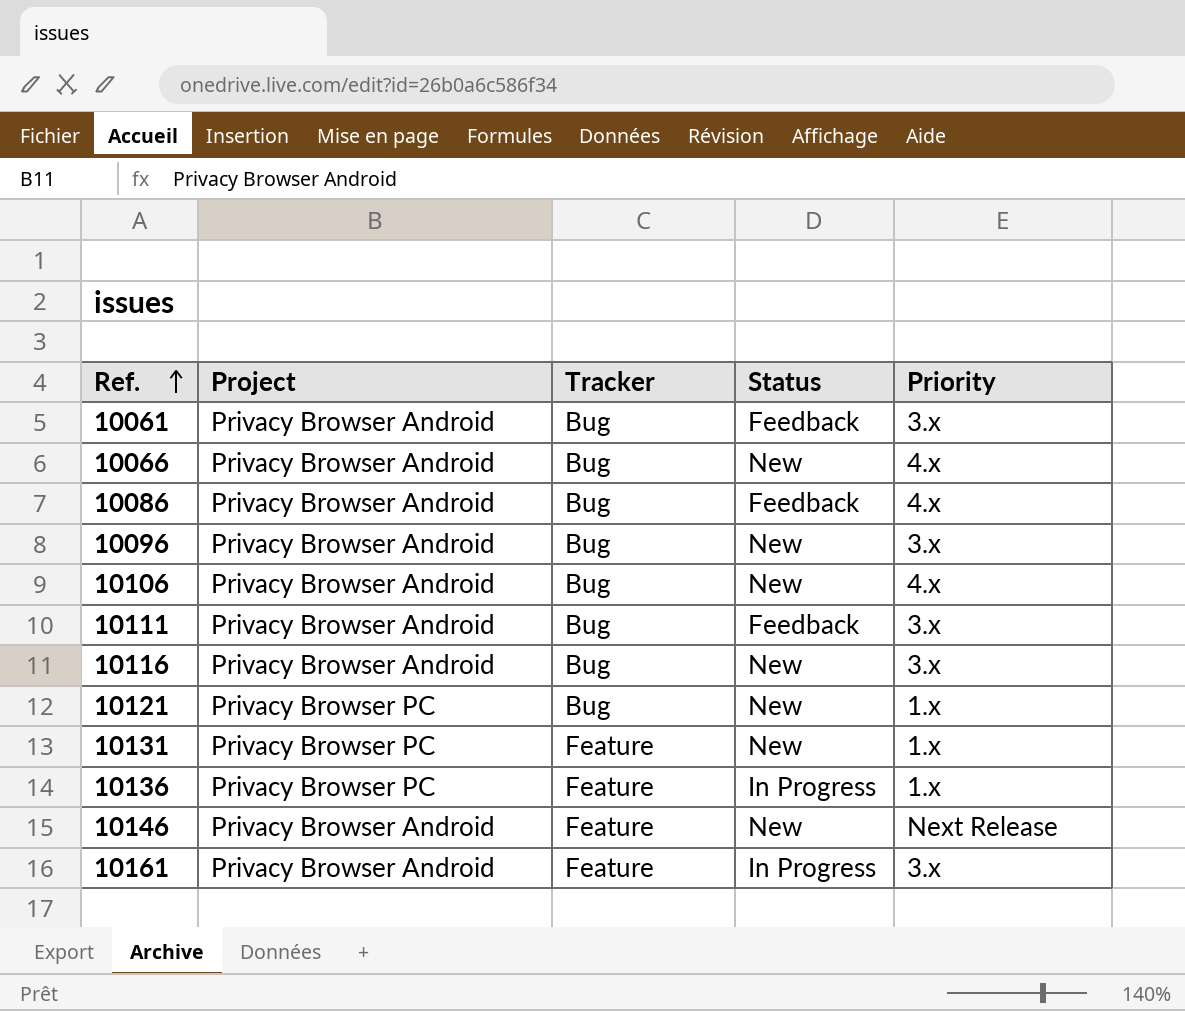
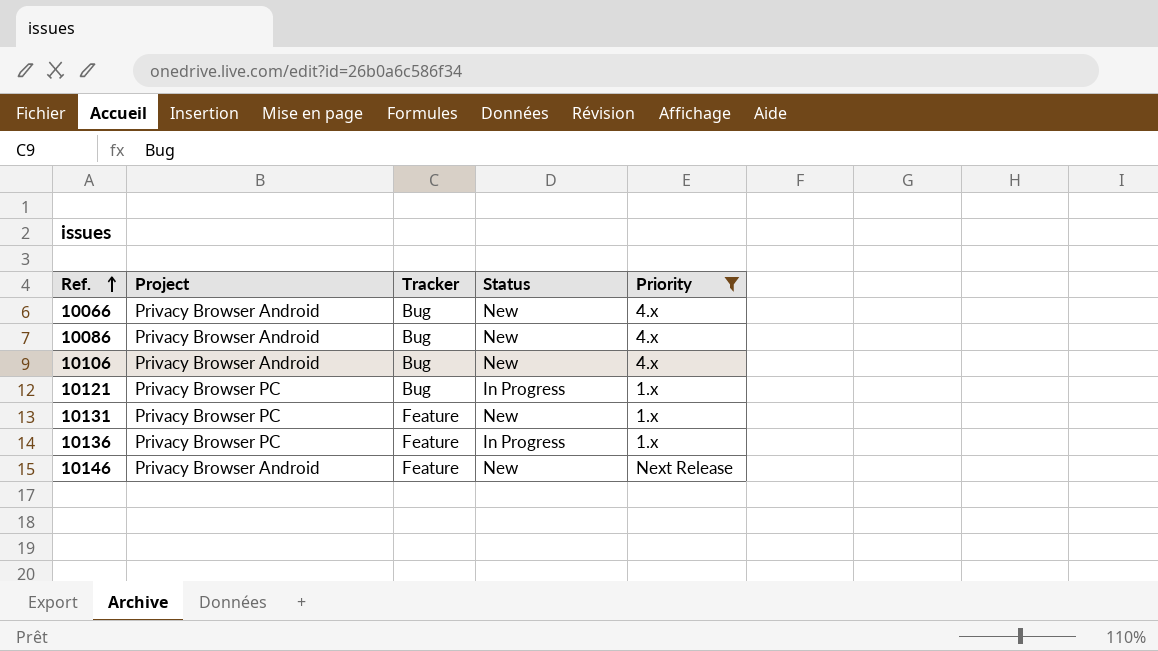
filter: none -> Priority != 3.x
10086 | Status: Feedback -> New
10121 | Status: New -> In Progress

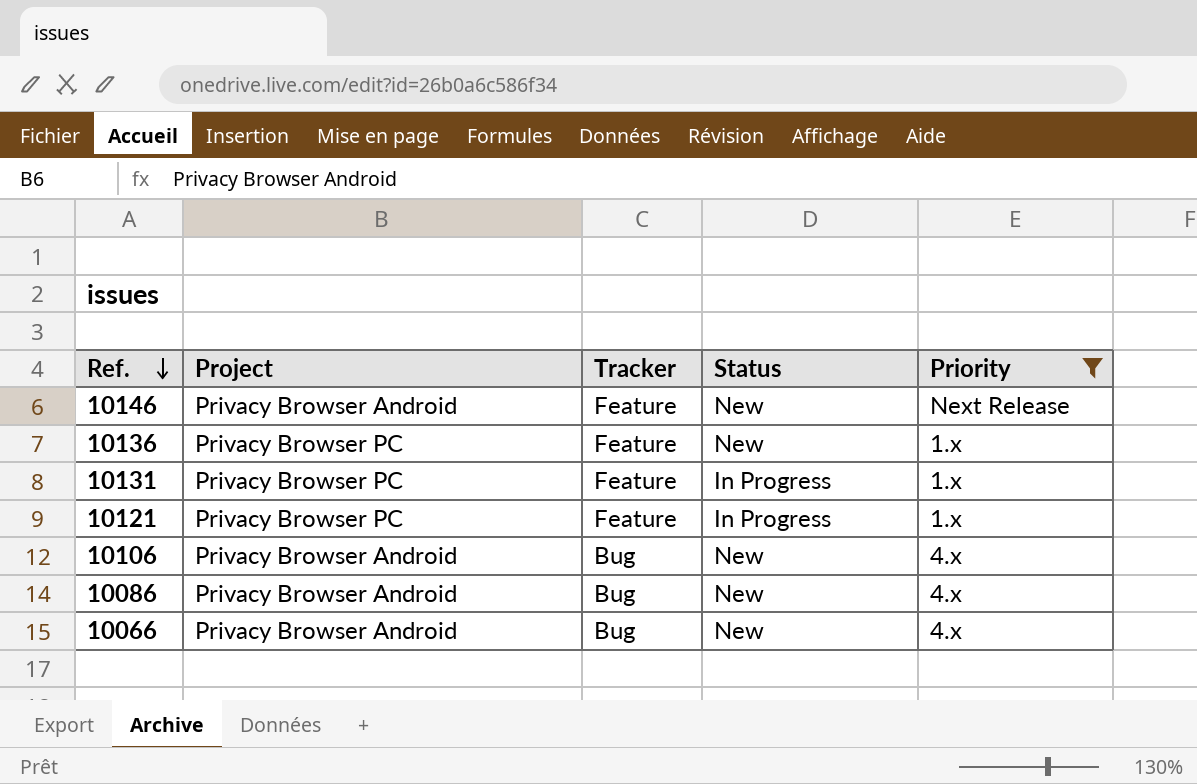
row order: Ref. ascending -> Ref. descending
10136 | Status: In Progress -> New
10131 | Status: New -> In Progress
10121 | Tracker: Bug -> Feature

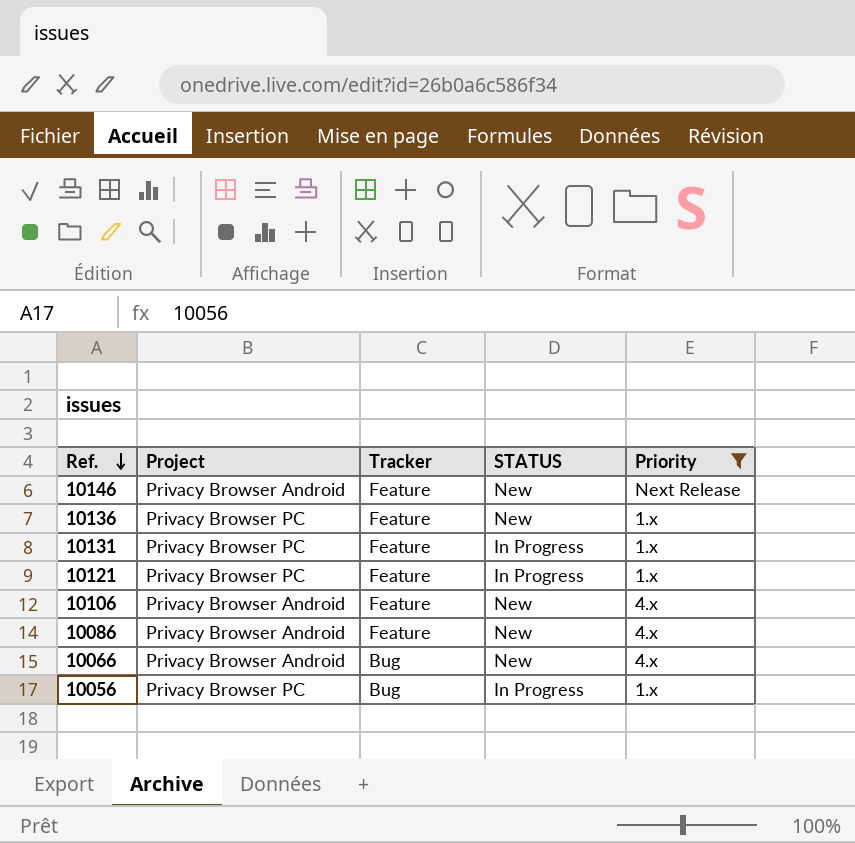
column name: Status -> STATUS
10106 | Tracker: Bug -> Feature
10086 | Tracker: Bug -> Feature
row 10056: none -> Privacy Browser PC | Bug | In Progress | 1.x

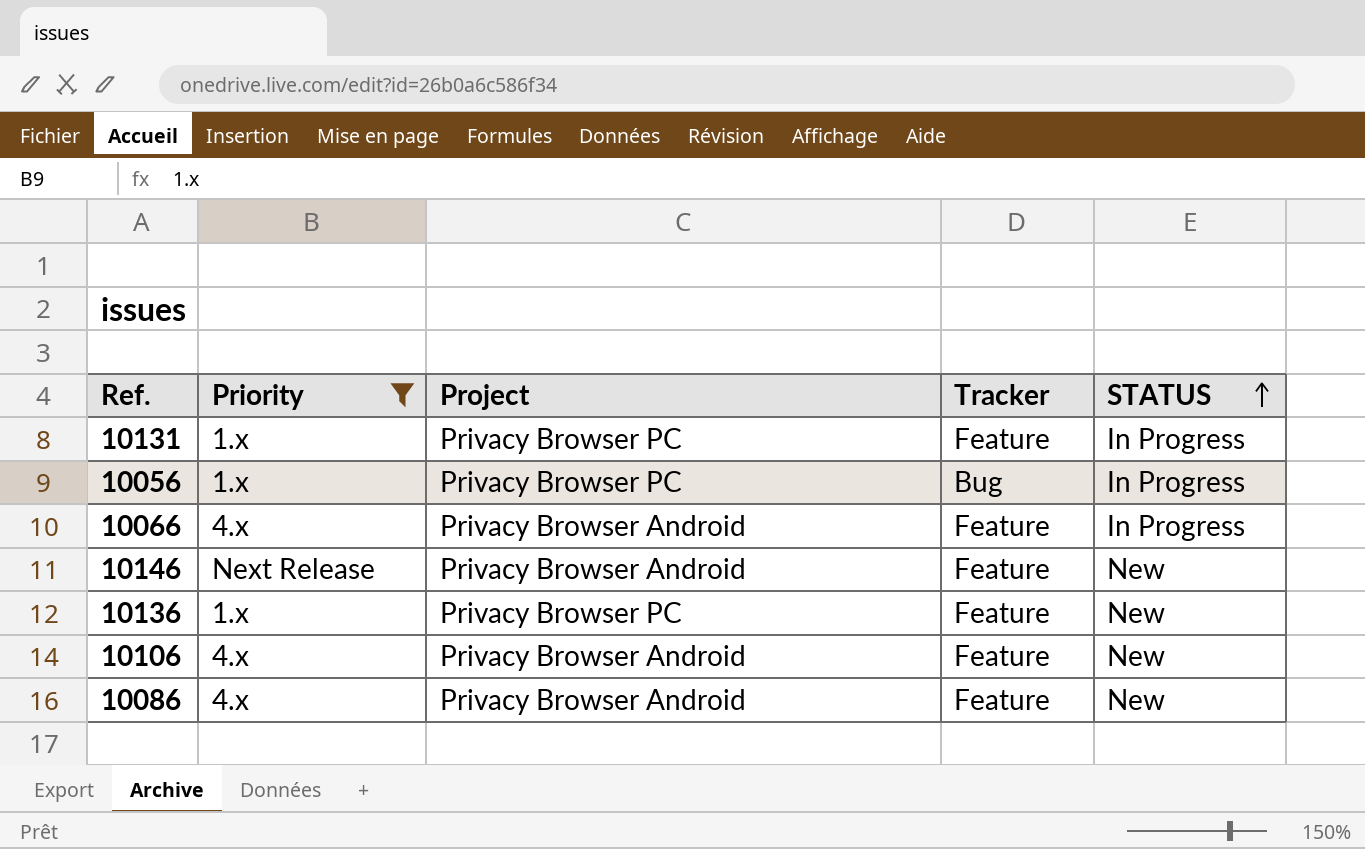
row order: Ref. descending -> STATUS ascending
column Priority | position: 5 -> 2
row 10121: Privacy Browser PC | Feature | In Progress | 1.x -> none
10066 | Tracker: Bug -> Feature
10066 | STATUS: New -> In Progress

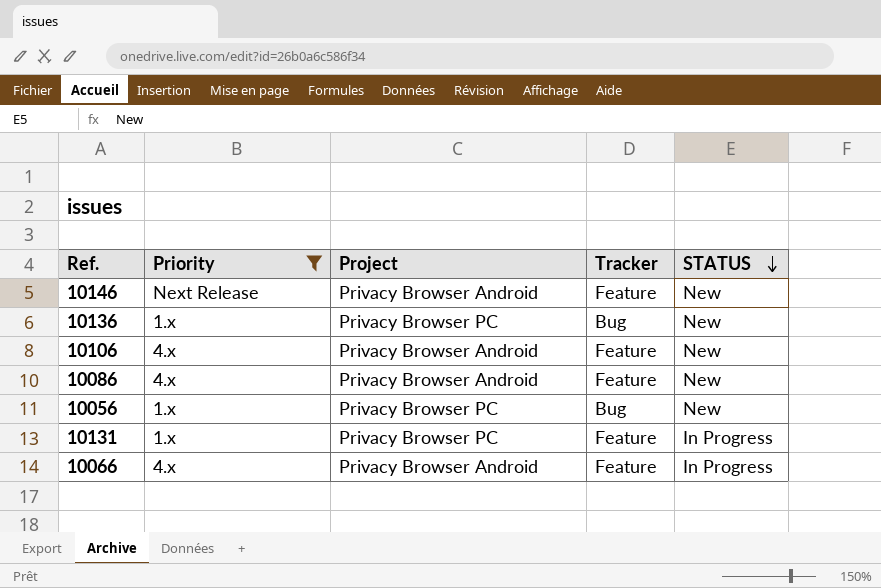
row order: STATUS ascending -> STATUS descending
10136 | Tracker: Feature -> Bug
10056 | STATUS: In Progress -> New

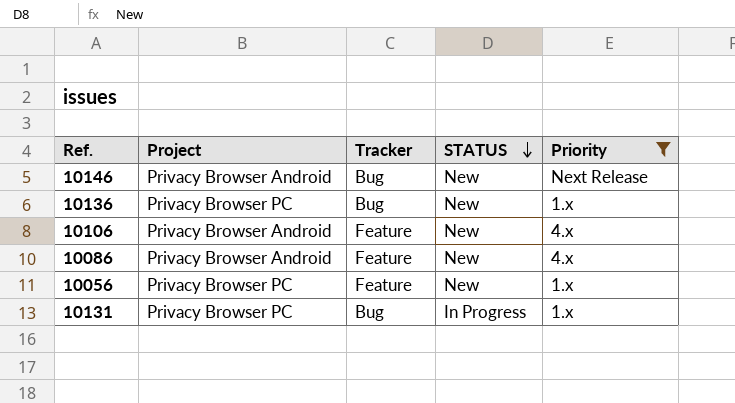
column Priority | position: 2 -> 5
row 10066: 4.x | Privacy Browser Android | Feature | In Progress -> none
10146 | Tracker: Feature -> Bug
10056 | Tracker: Bug -> Feature
10131 | Tracker: Feature -> Bug

